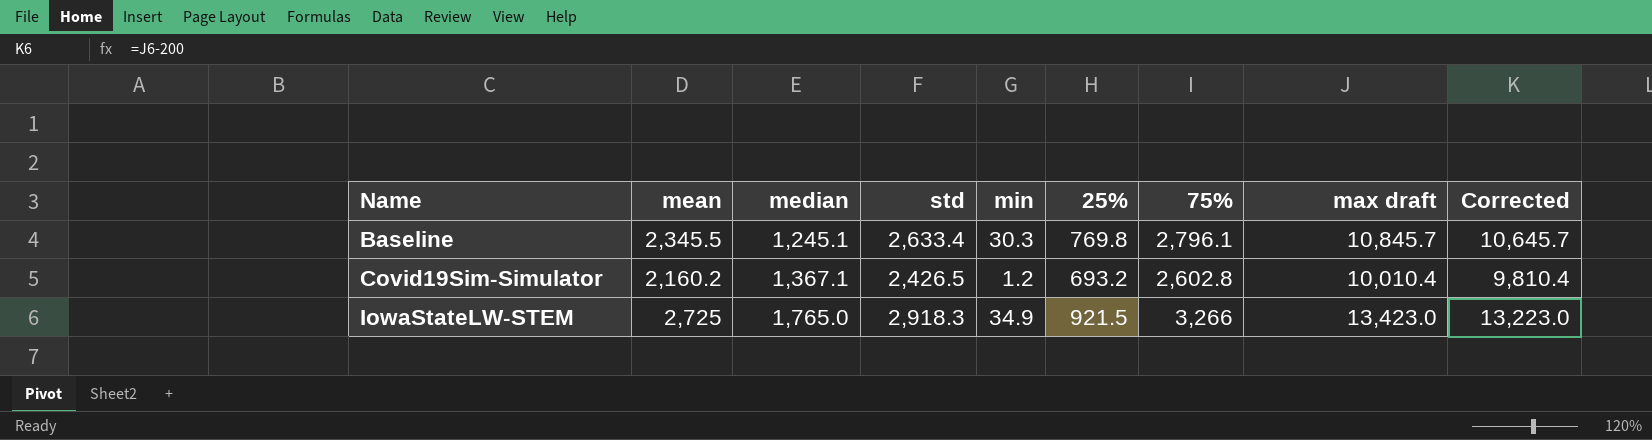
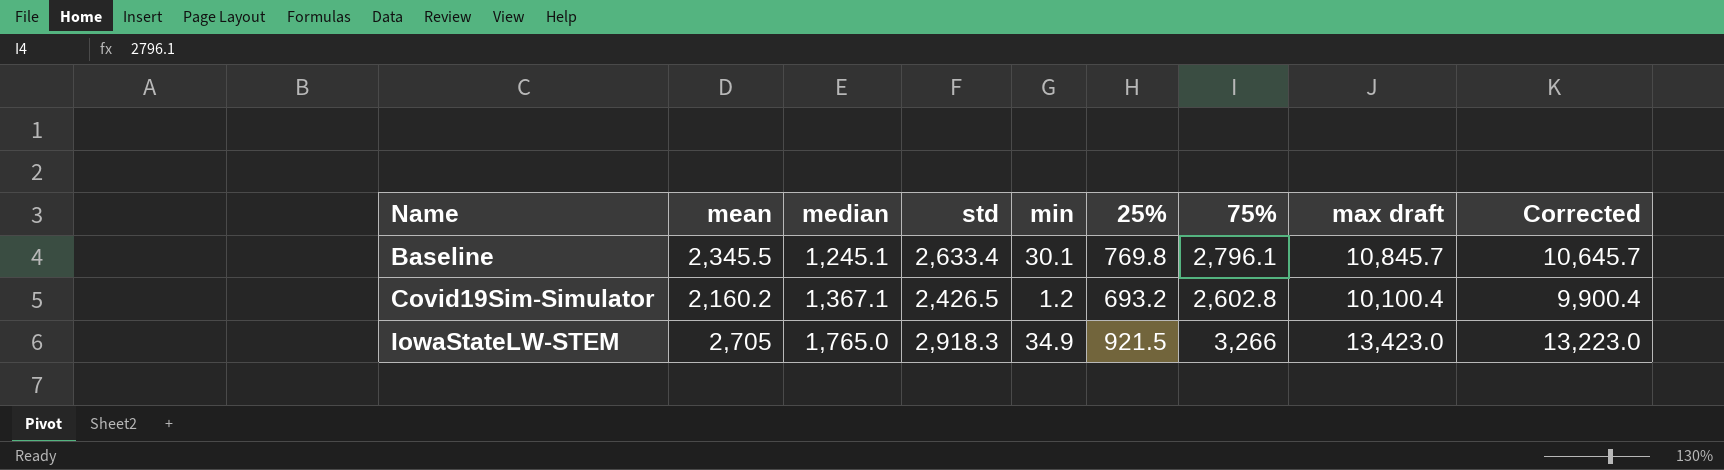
Baseline | min: 30.3 -> 30.1
Covid19Sim-Simulator | max draft: 10,010.4 -> 10,100.4
Covid19Sim-Simulator | Corrected: 9,810.4 -> 9,900.4
IowaStateLW-STEM | mean: 2,725 -> 2,705

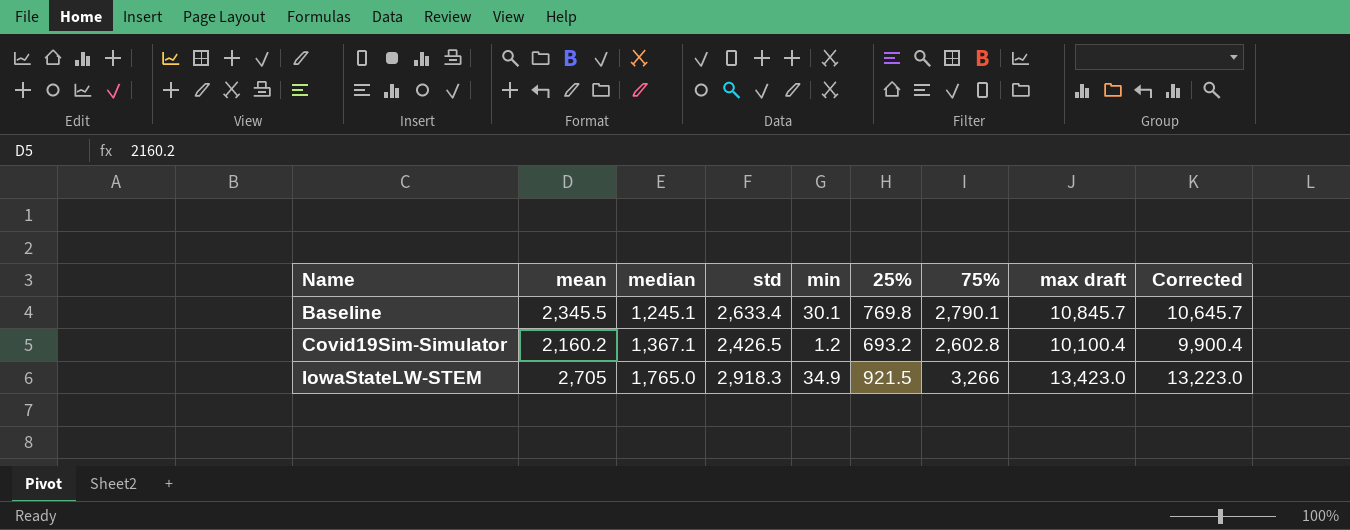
Baseline | 75%: 2,796.1 -> 2,790.1

